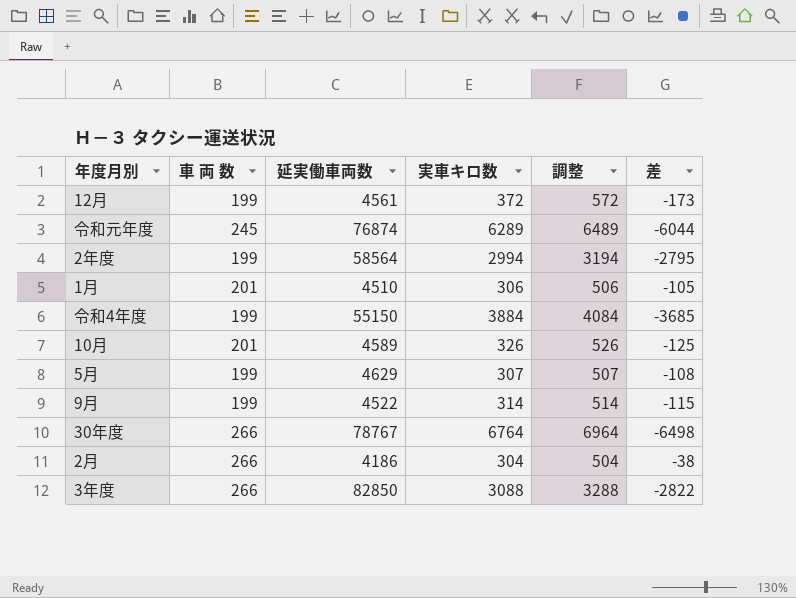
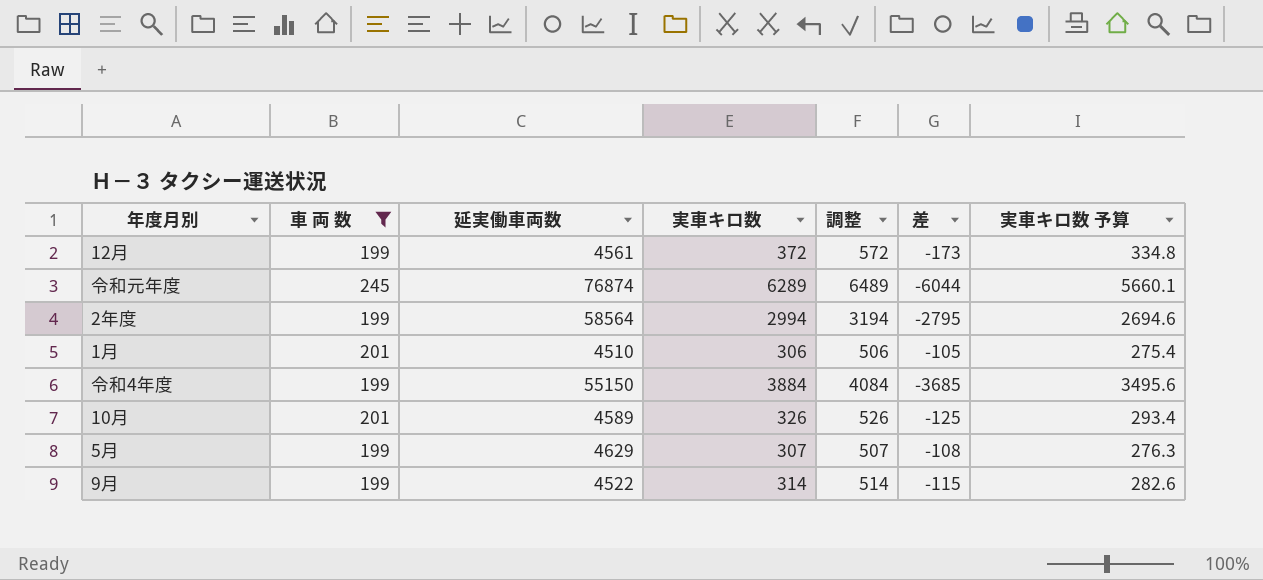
filter: none -> 車 両 数 != 266
column 実車キロ数 予算 | formula: none -> [実車キロ数] * 0.9

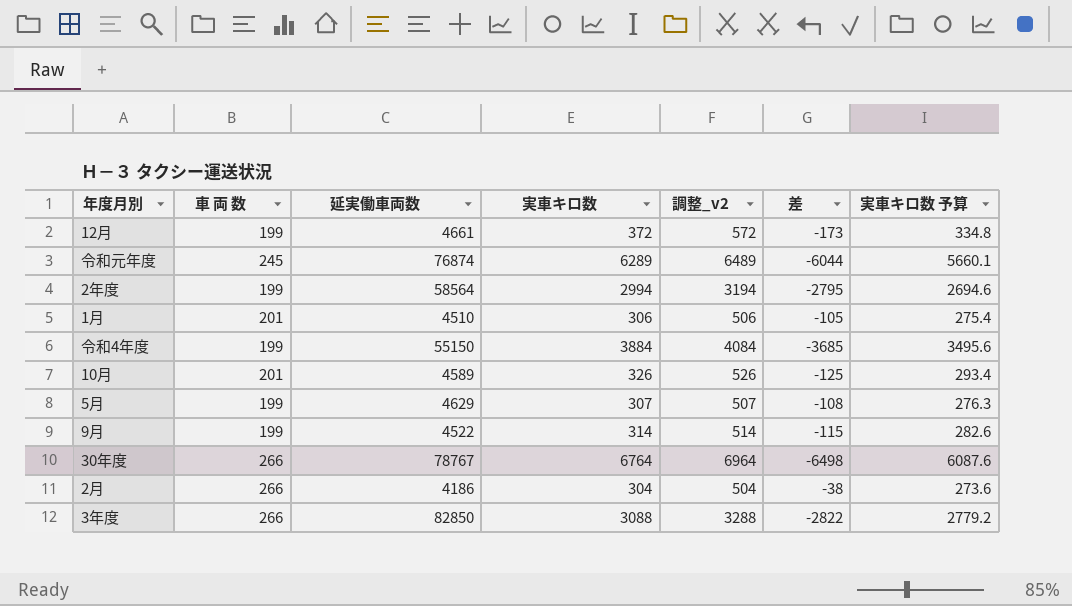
filter: 車 両 数 != 266 -> none
column name: 調整 -> 調整_v2
12月 | 延実働車両数: 4561 -> 4661

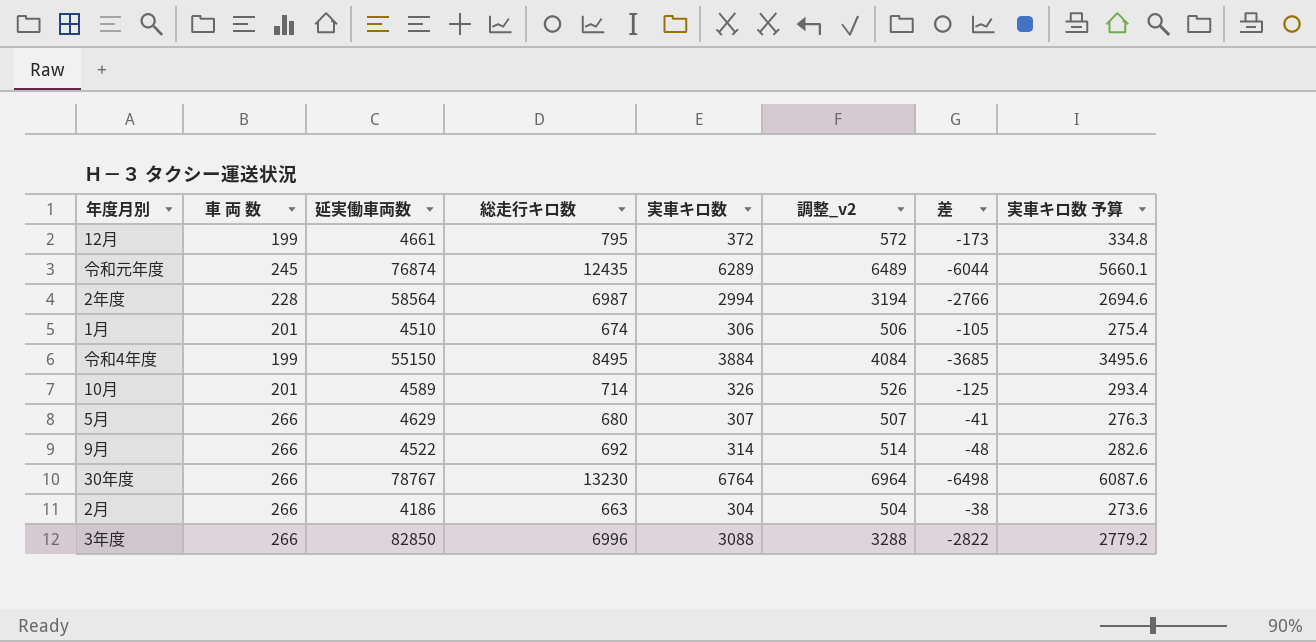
column 総走行キロ数 | position: none -> 4
2年度 | 車 両 数: 199 -> 228
2年度 | 差: -2795 -> -2766
5月 | 車 両 数: 199 -> 266
5月 | 差: -108 -> -41
9月 | 車 両 数: 199 -> 266
9月 | 差: -115 -> -48

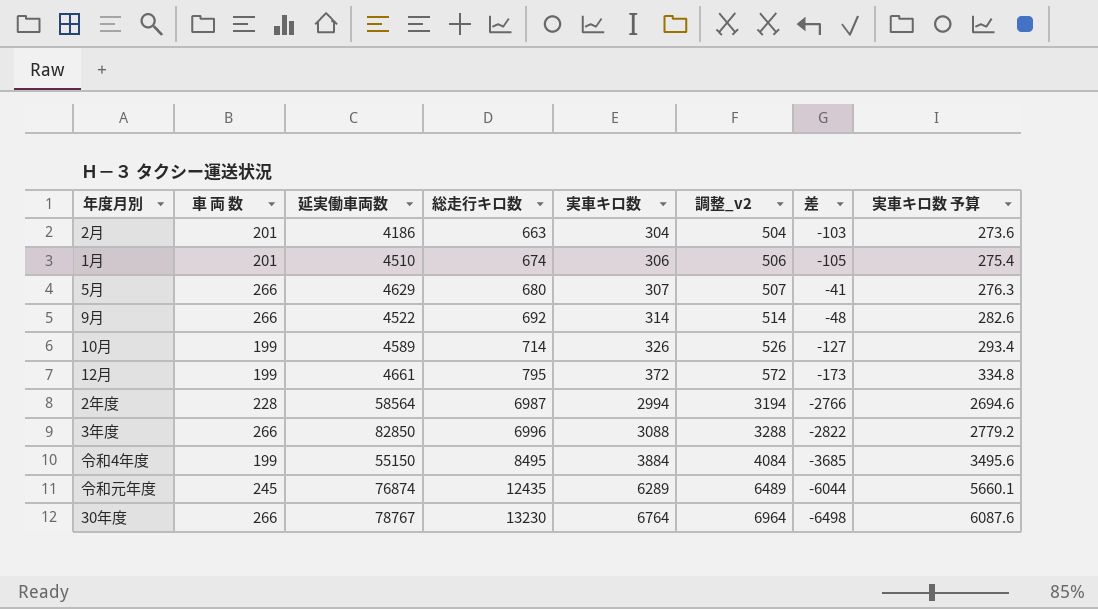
row order: none -> 総走行キロ数 ascending
2月 | 車 両 数: 266 -> 201
2月 | 差: -38 -> -103
10月 | 車 両 数: 201 -> 199
10月 | 差: -125 -> -127

